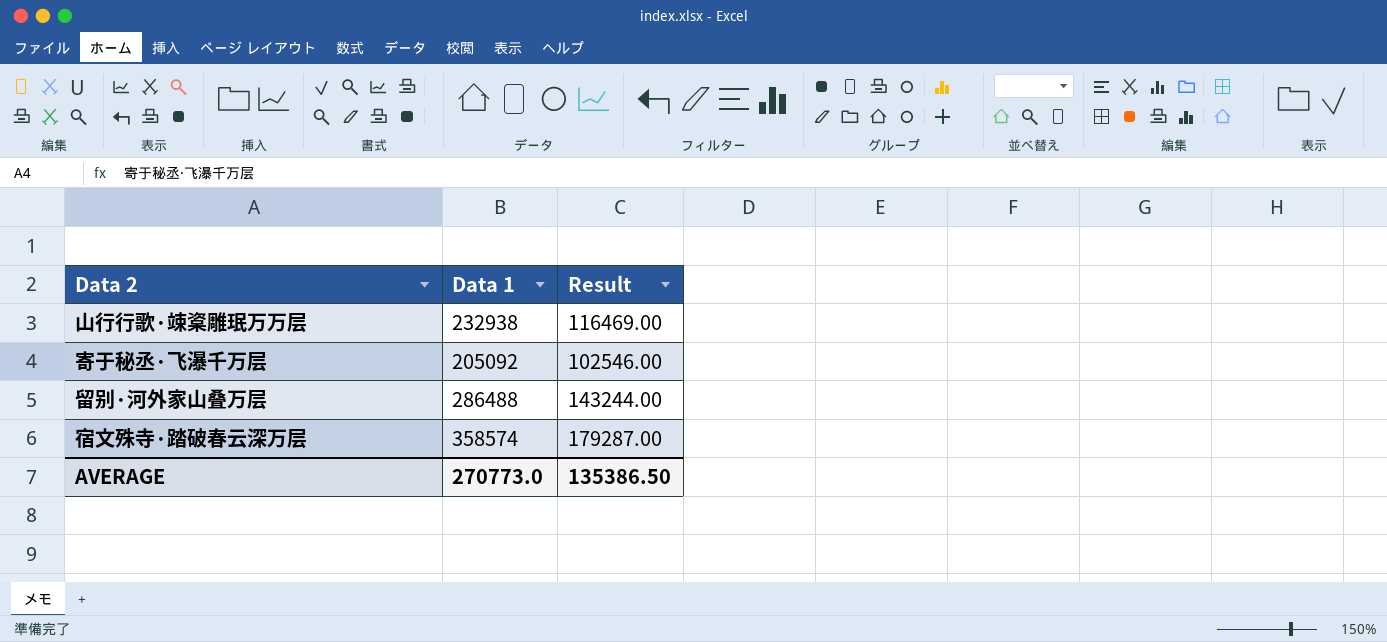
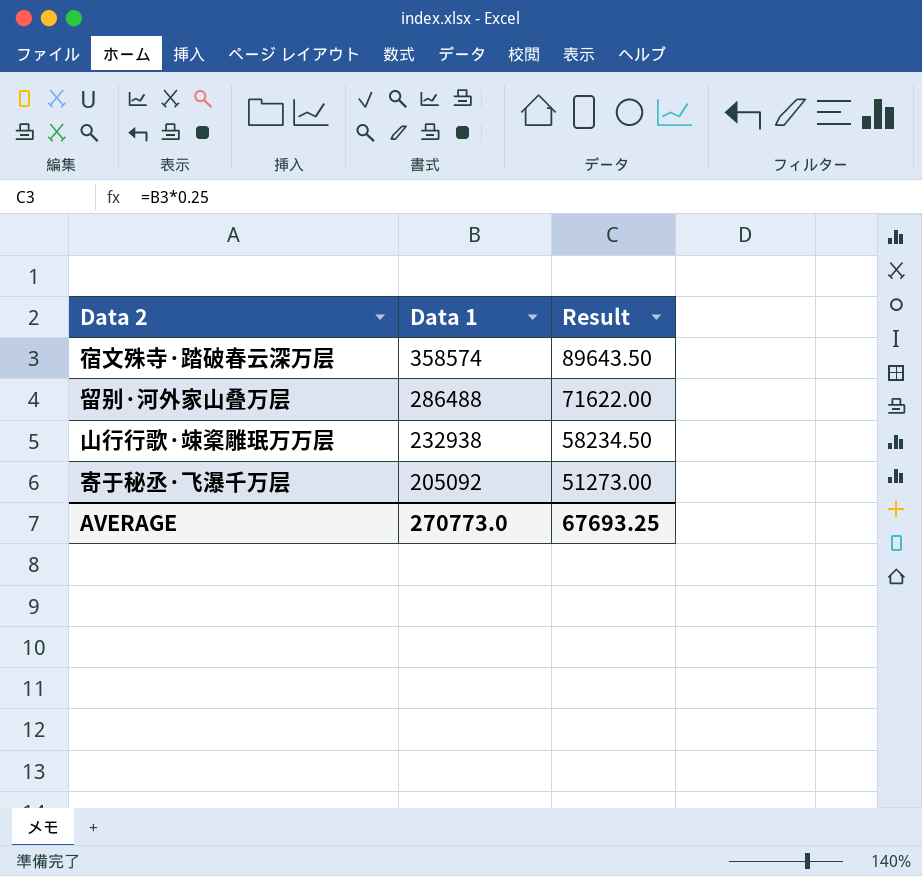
row order: none -> Data 1 descending
column Result | formula: [Data 1] * 0.5 -> [Data 1] * 0.25
AVERAGE | Result: 135386.50 -> 67693.25

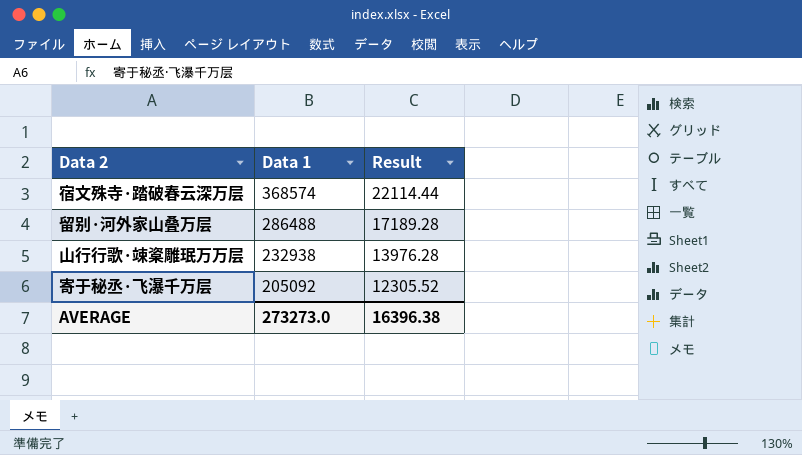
column Result | formula: [Data 1] * 0.25 -> [Data 1] * 0.06
宿文殊寺·踏破春云深万层 | Data 1: 358574 -> 368574
AVERAGE | Data 1: 270773.0 -> 273273.0
AVERAGE | Result: 67693.25 -> 16396.38

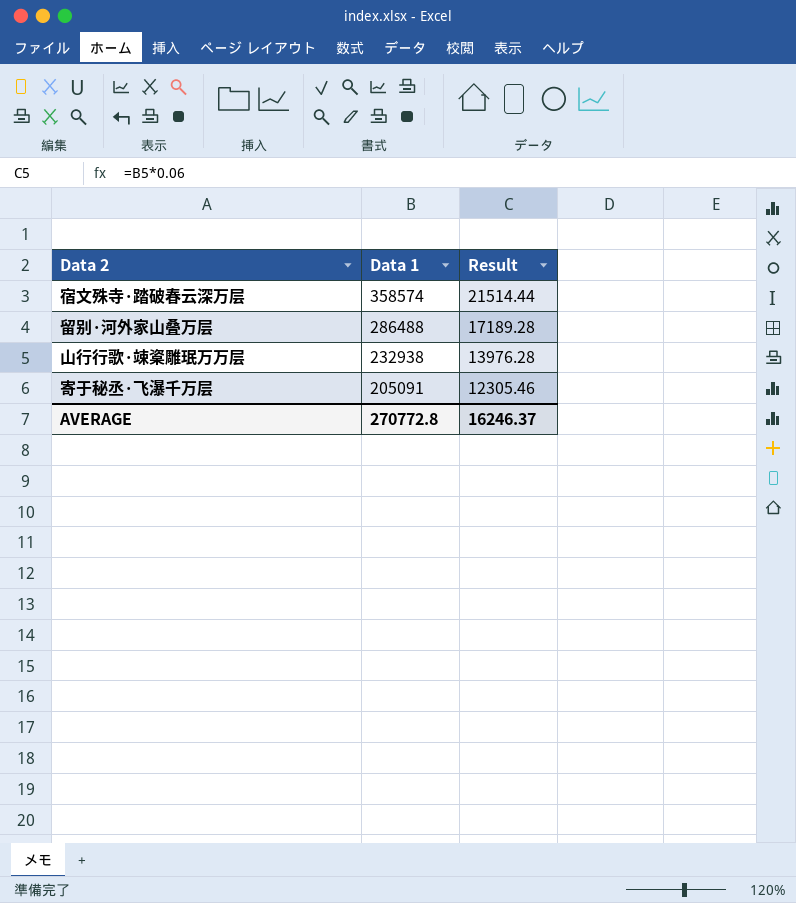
宿文殊寺·踏破春云深万层 | Data 1: 368574 -> 358574
宿文殊寺·踏破春云深万层 | Result: 22114.44 -> 21514.44
寄于秘丞·飞瀑千万层 | Data 1: 205092 -> 205091
寄于秘丞·飞瀑千万层 | Result: 12305.52 -> 12305.46
AVERAGE | Data 1: 273273.0 -> 270772.8
AVERAGE | Result: 16396.38 -> 16246.37

